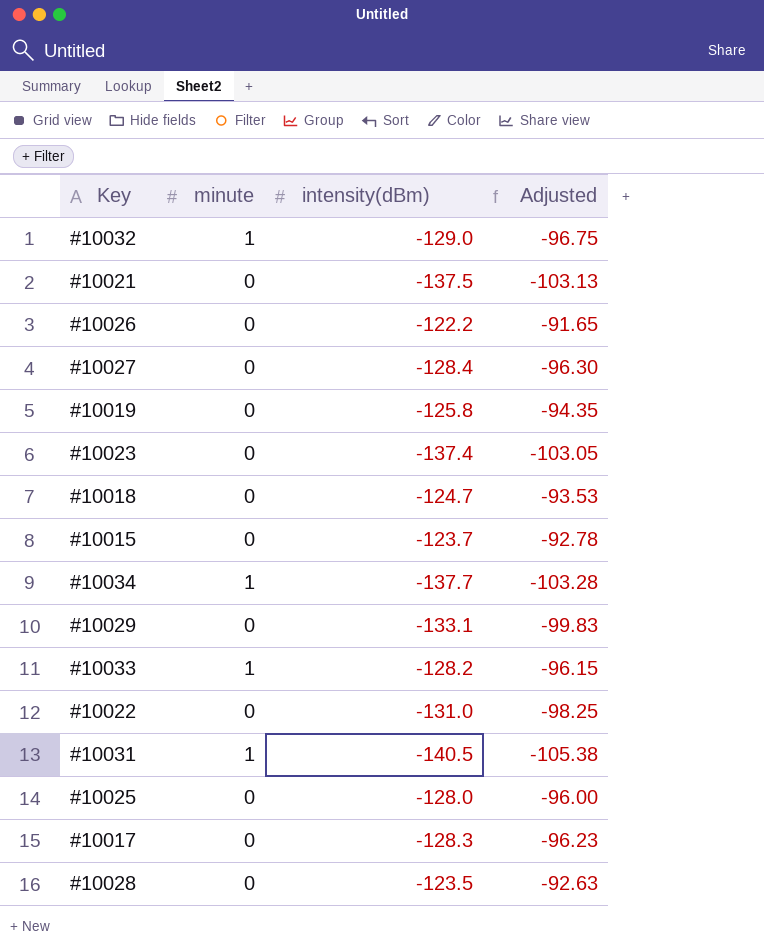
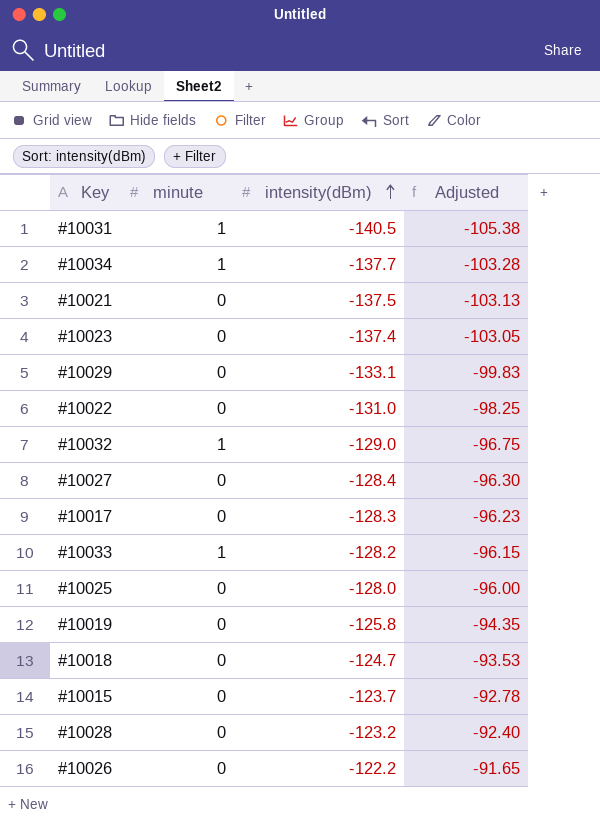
row order: none -> intensity(dBm) ascending
#10028 | intensity(dBm): -123.5 -> -123.2
#10028 | Adjusted: -92.63 -> -92.40

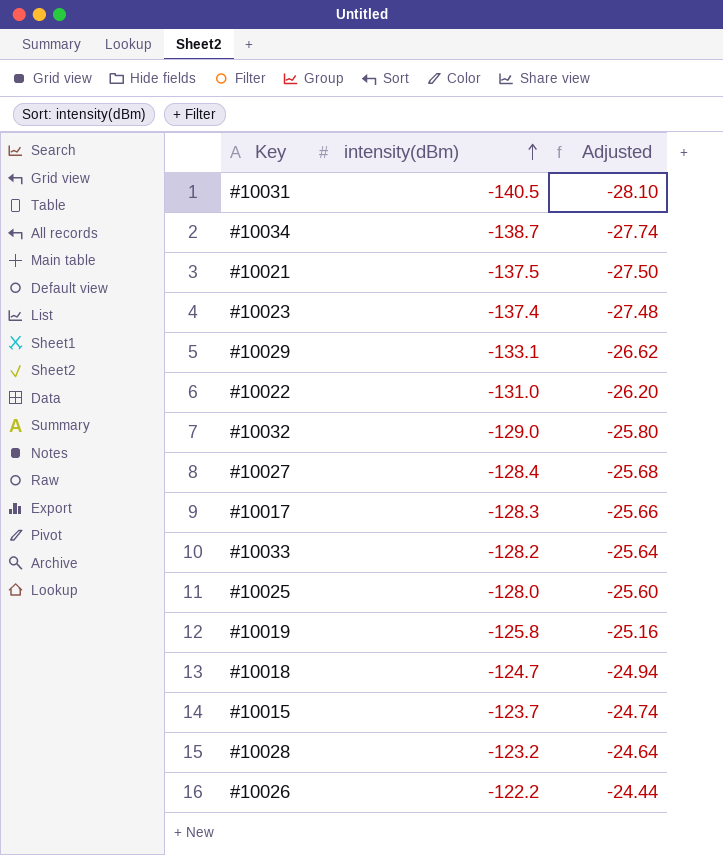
column minute | position: 2 -> none
column Adjusted | formula: [intensity(dBm)] * 0.75 -> [intensity(dBm)] * 0.2
#10034 | intensity(dBm): -137.7 -> -138.7

